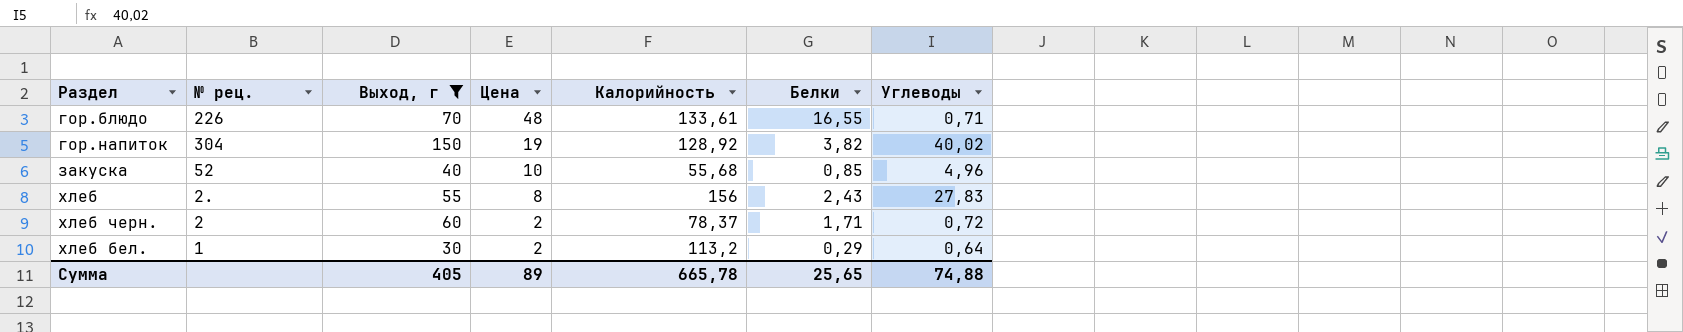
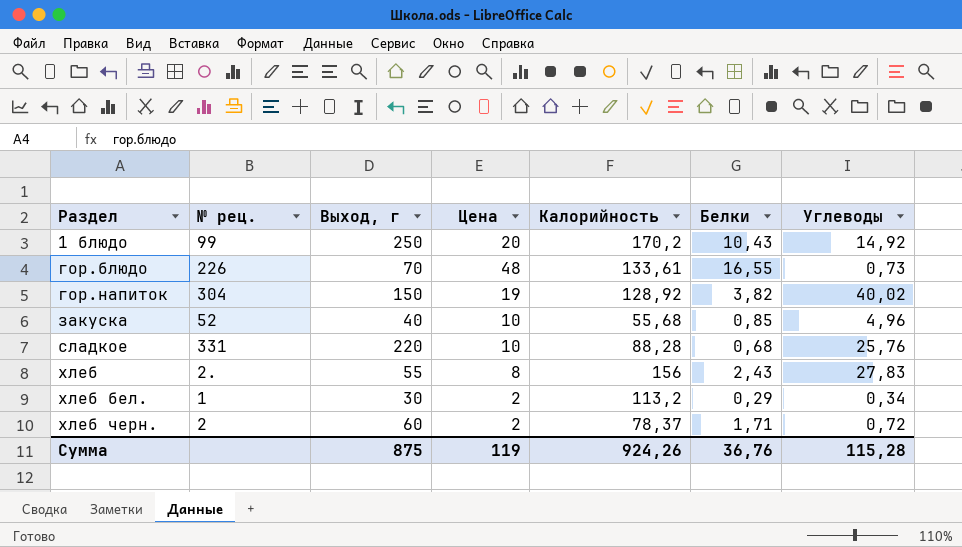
filter: Выход, г <= 150 -> none
row order: Цена descending -> Раздел ascending
гор.блюдо | Углеводы: 0,71 -> 0,73
хлеб бел. | Углеводы: 0,64 -> 0,34
Сумма | Выход, г: 405 -> 875
Сумма | Цена: 89 -> 119
Сумма | Калорийность: 665,78 -> 924,26
Сумма | Белки: 25,65 -> 36,76
Сумма | Углеводы: 74,88 -> 115,28

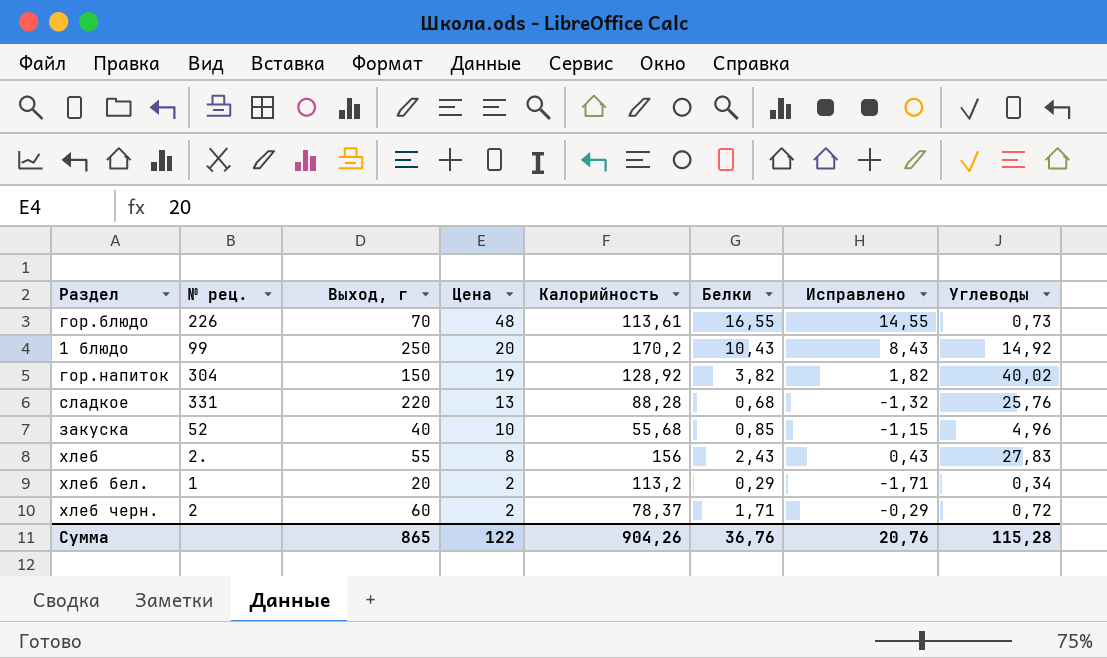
row order: Раздел ascending -> Цена descending
column Исправлено | formula: none -> [Белки] - 2
гор.блюдо | Калорийность: 133,61 -> 113,61
сладкое | Цена: 10 -> 13
хлеб бел. | Выход, г: 30 -> 20
Сумма | Выход, г: 875 -> 865
Сумма | Цена: 119 -> 122
Сумма | Калорийность: 924,26 -> 904,26

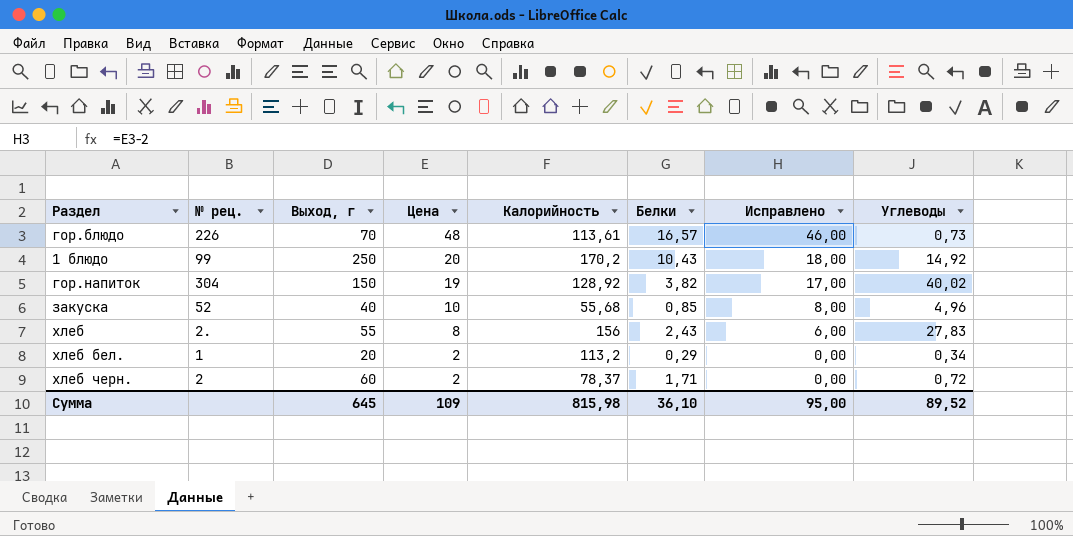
column Исправлено | formula: [Белки] - 2 -> [Цена] - 2
row сладкое: 331 | 220 | 13 | 88,28 | 0,68 | -1,32 | 25,76 -> none
гор.блюдо | Белки: 16,55 -> 16,57
Сумма | Выход, г: 865 -> 645
Сумма | Цена: 122 -> 109
Сумма | Калорийность: 904,26 -> 815,98
Сумма | Белки: 36,76 -> 36,10
Сумма | Исправлено: 20,76 -> 95,00
Сумма | Углеводы: 115,28 -> 89,52

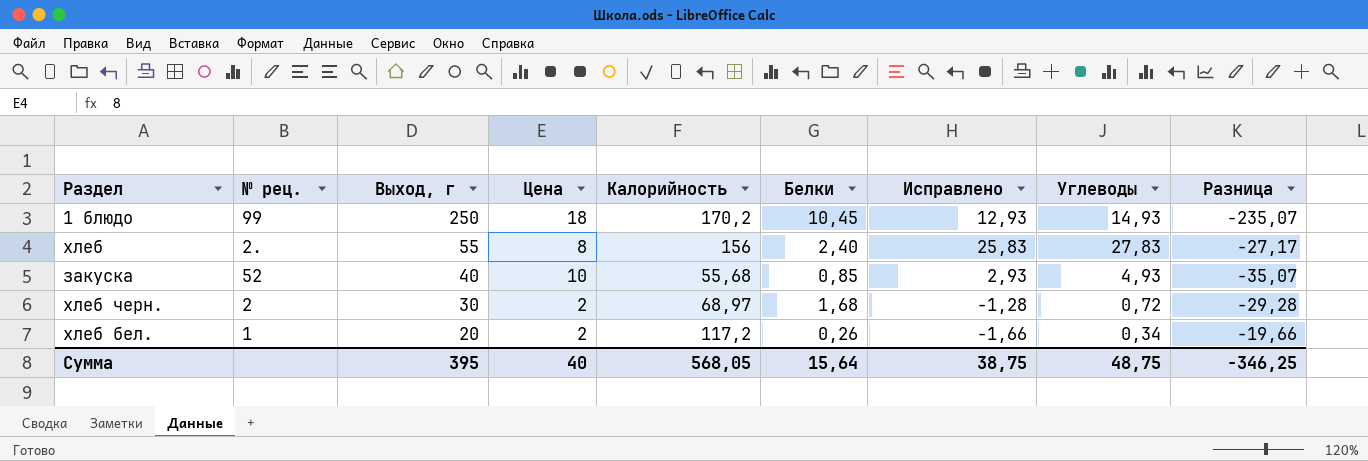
row order: Цена descending -> Выход, г descending
column Исправлено | formula: [Цена] - 2 -> [Углеводы] - 2
column Разница | formula: none -> [Углеводы] - [Выход, г]
row гор.блюдо: 226 | 70 | 48 | 113,61 | 16,57 | 46,00 | 0,73 -> none
row гор.напиток: 304 | 150 | 19 | 128,92 | 3,82 | 17,00 | 40,02 -> none
1 блюдо | Цена: 20 -> 18
1 блюдо | Белки: 10,43 -> 10,45
1 блюдо | Углеводы: 14,92 -> 14,93
хлеб | Белки: 2,43 -> 2,40
закуска | Углеводы: 4,96 -> 4,93
хлеб черн. | Выход, г: 60 -> 30
хлеб черн. | Калорийность: 78,37 -> 68,97
хлеб черн. | Белки: 1,71 -> 1,68
хлеб бел. | Калорийность: 113,2 -> 117,2
хлеб бел. | Белки: 0,29 -> 0,26
Сумма | Выход, г: 645 -> 395
Сумма | Цена: 109 -> 40
Сумма | Калорийность: 815,98 -> 568,05
Сумма | Белки: 36,10 -> 15,64
Сумма | Исправлено: 95,00 -> 38,75
Сумма | Углеводы: 89,52 -> 48,75

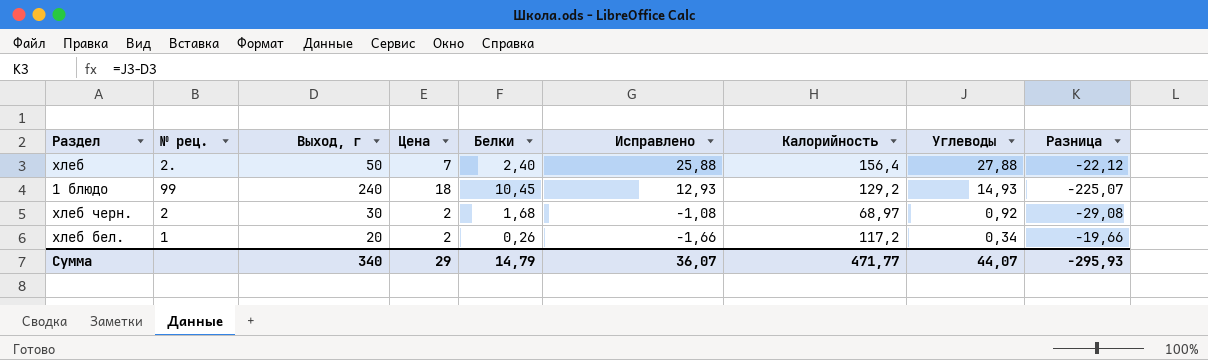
row order: Выход, г descending -> Исправлено descending
column Калорийность | position: 5 -> 7
row закуска: 52 | 40 | 10 | 55,68 | 0,85 | 2,93 | 4,93 | -35,07 -> none
хлеб | Выход, г: 55 -> 50
хлеб | Цена: 8 -> 7
хлеб | Исправлено: 25,83 -> 25,88
хлеб | Калорийность: 156 -> 156,4
хлеб | Углеводы: 27,83 -> 27,88
хлеб | Разница: -27,17 -> -22,12
1 блюдо | Выход, г: 250 -> 240
1 блюдо | Калорийность: 170,2 -> 129,2
1 блюдо | Разница: -235,07 -> -225,07
хлеб черн. | Исправлено: -1,28 -> -1,08
хлеб черн. | Углеводы: 0,72 -> 0,92
хлеб черн. | Разница: -29,28 -> -29,08
Сумма | Выход, г: 395 -> 340
Сумма | Цена: 40 -> 29
Сумма | Белки: 15,64 -> 14,79
Сумма | Исправлено: 38,75 -> 36,07
Сумма | Калорийность: 568,05 -> 471,77
Сумма | Углеводы: 48,75 -> 44,07
Сумма | Разница: -346,25 -> -295,93

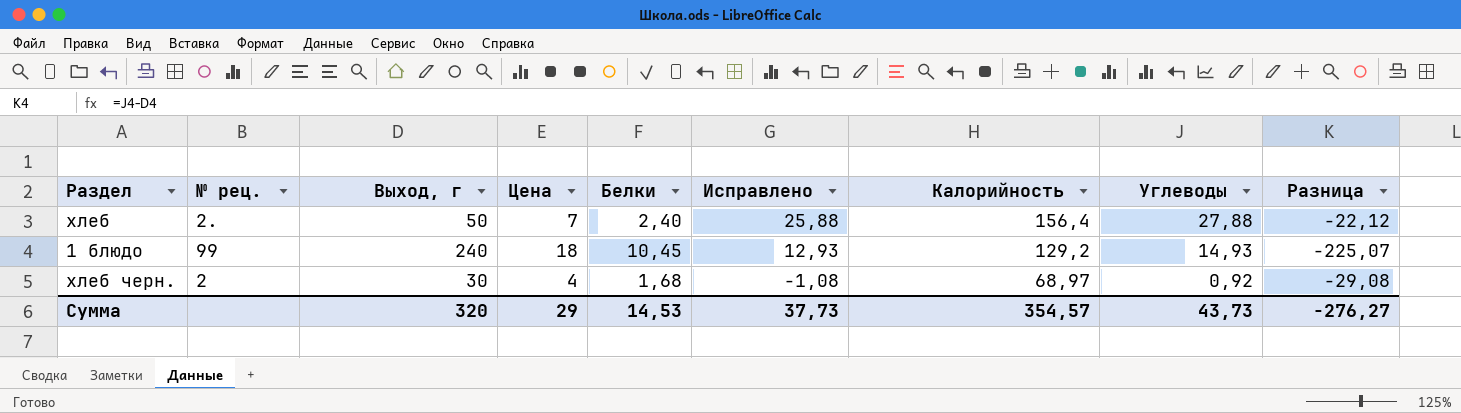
row хлеб бел.: 1 | 20 | 2 | 0,26 | -1,66 | 117,2 | 0,34 | -19,66 -> none
хлеб черн. | Цена: 2 -> 4
Сумма | Выход, г: 340 -> 320
Сумма | Белки: 14,79 -> 14,53
Сумма | Исправлено: 36,07 -> 37,73
Сумма | Калорийность: 471,77 -> 354,57
Сумма | Углеводы: 44,07 -> 43,73
Сумма | Разница: -295,93 -> -276,27

